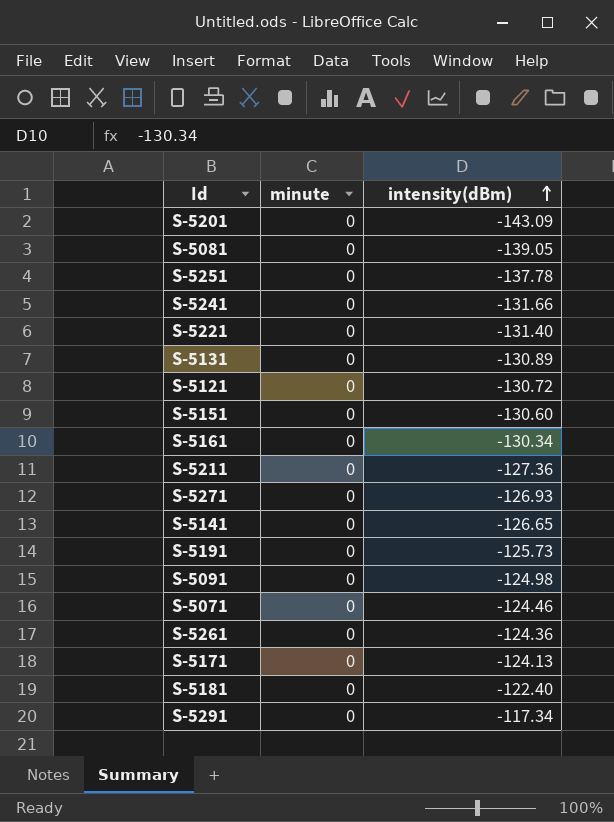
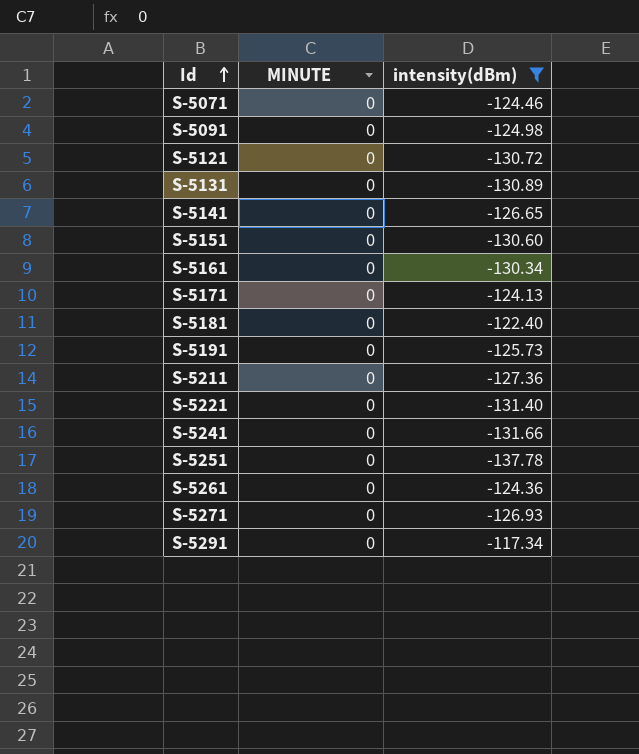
filter: none -> intensity(dBm) >= -137.78
row order: intensity(dBm) ascending -> Id ascending
column name: minute -> MINUTE

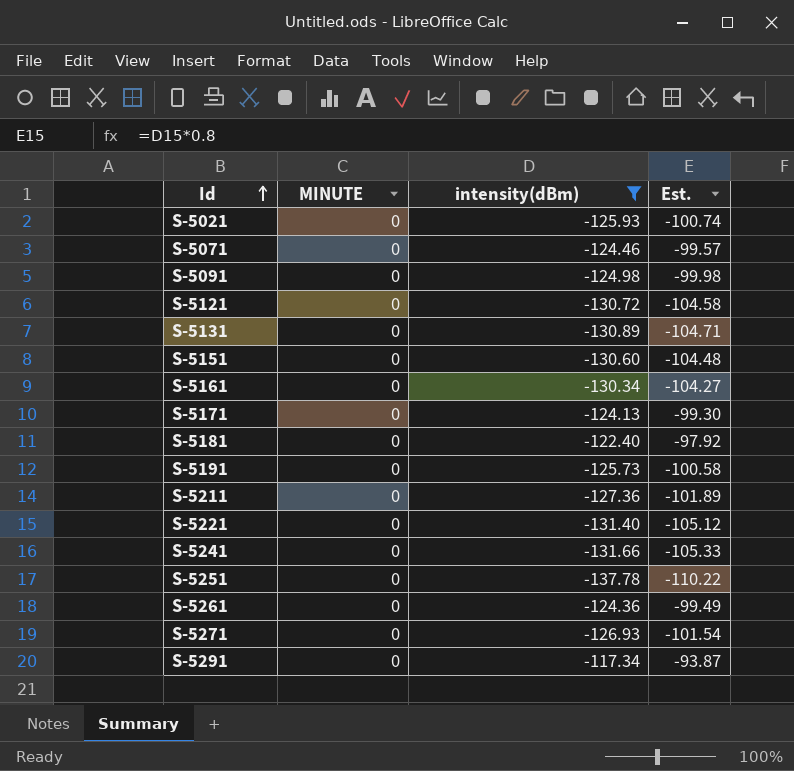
column Est. | formula: none -> [intensity(dBm)] * 0.8
row S-5141: 0 | -126.65 -> none
row S-5021: none -> 0 | -125.93 | -100.74

